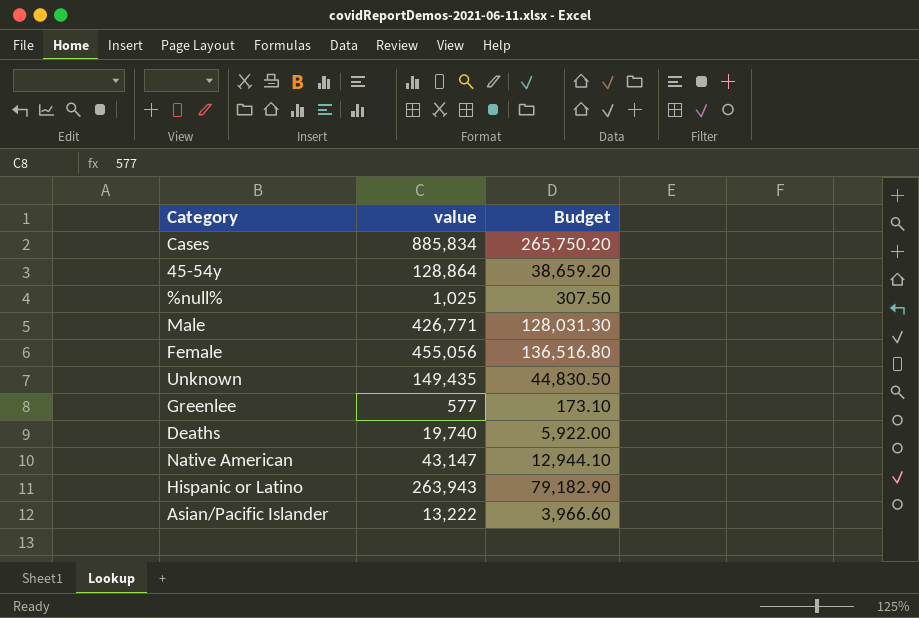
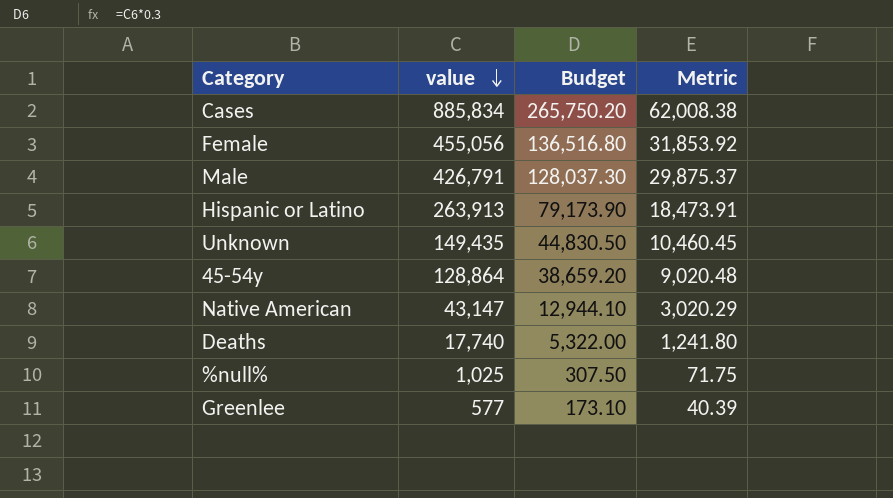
row order: none -> value descending
column Metric | formula: none -> [value] * 0.07
row Asian/Pacific Islander: 13,222 | 3,966.60 -> none
Male | value: 426,771 -> 426,791
Male | Budget: 128,031.30 -> 128,037.30
Hispanic or Latino | value: 263,943 -> 263,913
Hispanic or Latino | Budget: 79,182.90 -> 79,173.90
Deaths | value: 19,740 -> 17,740
Deaths | Budget: 5,922.00 -> 5,322.00

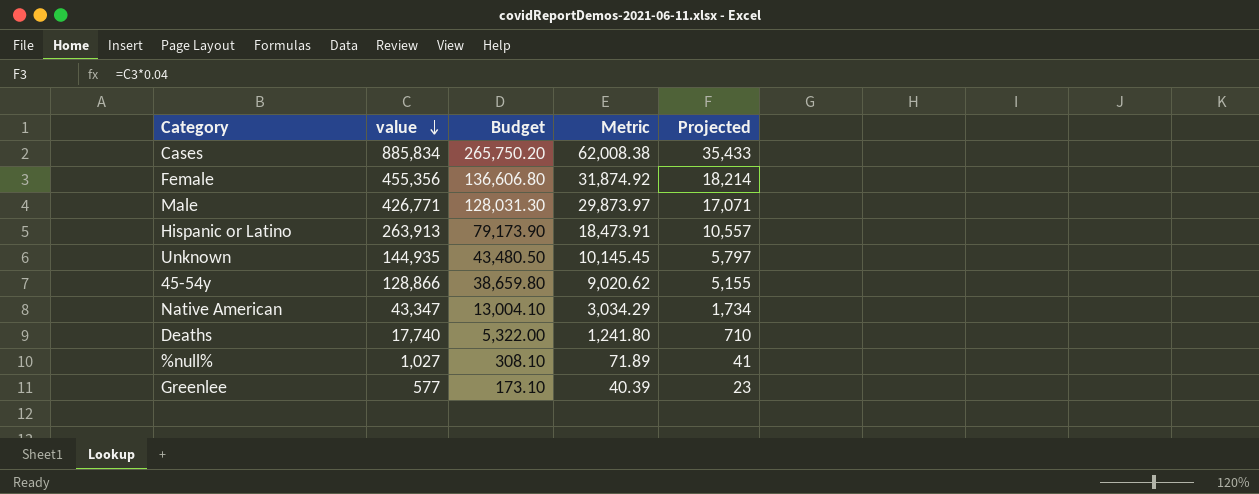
column Projected | formula: none -> [value] * 0.04
Female | value: 455,056 -> 455,356
Female | Budget: 136,516.80 -> 136,606.80
Female | Metric: 31,853.92 -> 31,874.92
Male | value: 426,791 -> 426,771
Male | Budget: 128,037.30 -> 128,031.30
Male | Metric: 29,875.37 -> 29,873.97
Unknown | value: 149,435 -> 144,935
Unknown | Budget: 44,830.50 -> 43,480.50
Unknown | Metric: 10,460.45 -> 10,145.45
45-54y | value: 128,864 -> 128,866
45-54y | Budget: 38,659.20 -> 38,659.80
45-54y | Metric: 9,020.48 -> 9,020.62
Native American | value: 43,147 -> 43,347
Native American | Budget: 12,944.10 -> 13,004.10
Native American | Metric: 3,020.29 -> 3,034.29
%null% | value: 1,025 -> 1,027
%null% | Budget: 307.50 -> 308.10
%null% | Metric: 71.75 -> 71.89

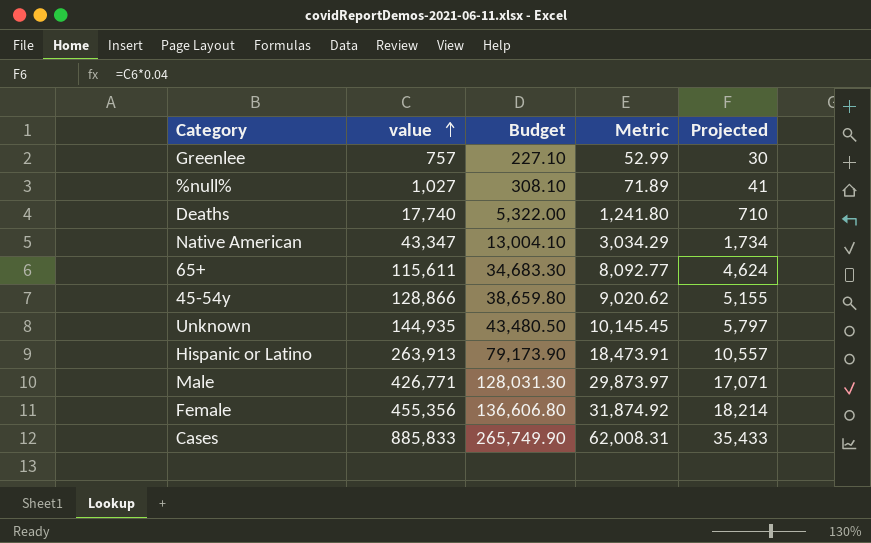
row order: value descending -> value ascending
Greenlee | value: 577 -> 757
Greenlee | Budget: 173.10 -> 227.10
Greenlee | Metric: 40.39 -> 52.99
Greenlee | Projected: 23 -> 30
row 65+: none -> 115,611 | 34,683.30 | 8,092.77 | 4,624
Cases | value: 885,834 -> 885,833
Cases | Budget: 265,750.20 -> 265,749.90
Cases | Metric: 62,008.38 -> 62,008.31

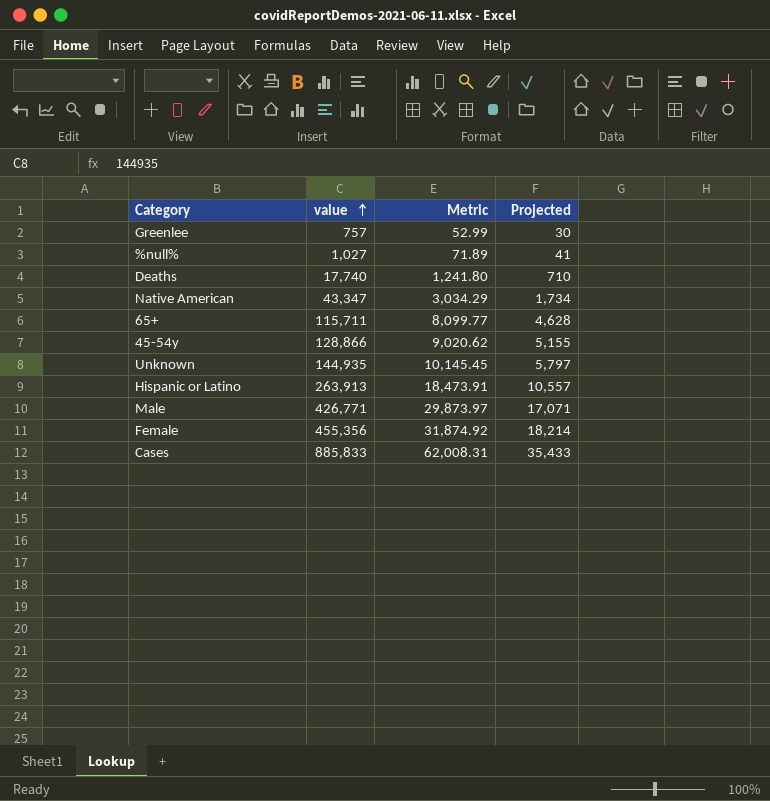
column Budget | formula: [value] * 0.3 -> none
65+ | value: 115,611 -> 115,711
65+ | Metric: 8,092.77 -> 8,099.77
65+ | Projected: 4,624 -> 4,628

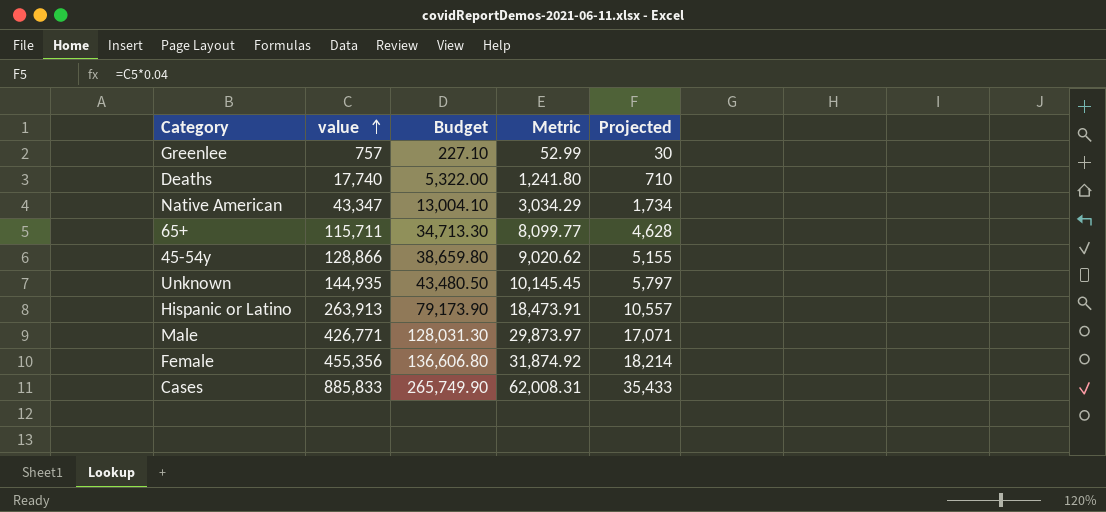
column Budget | formula: none -> [value] * 0.3
row %null%: 1,027 | 71.89 | 41 -> none

